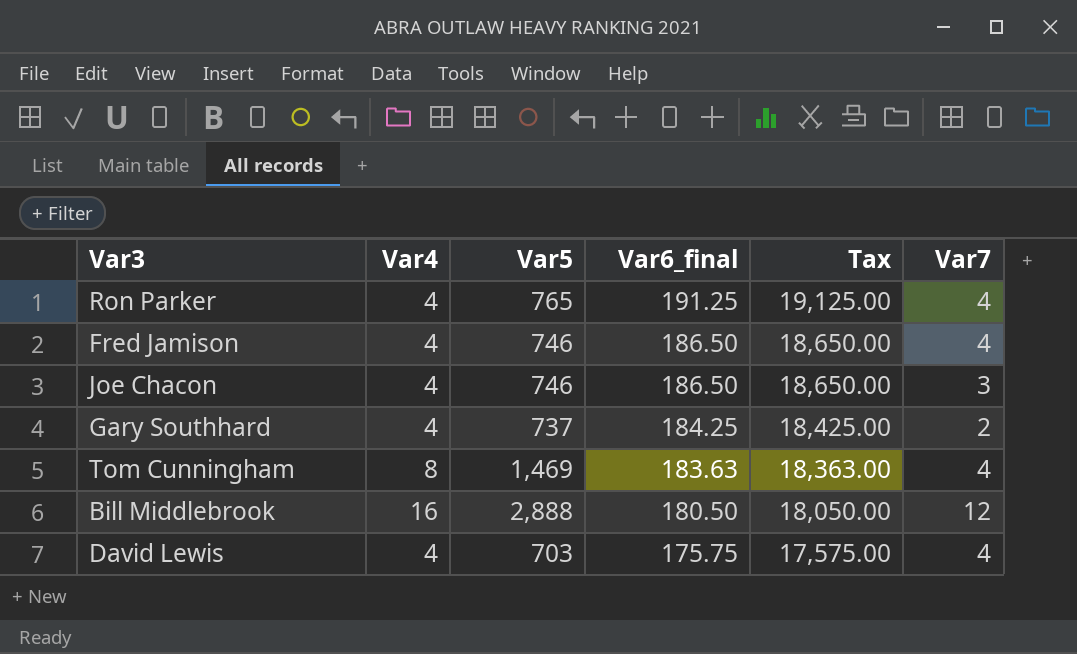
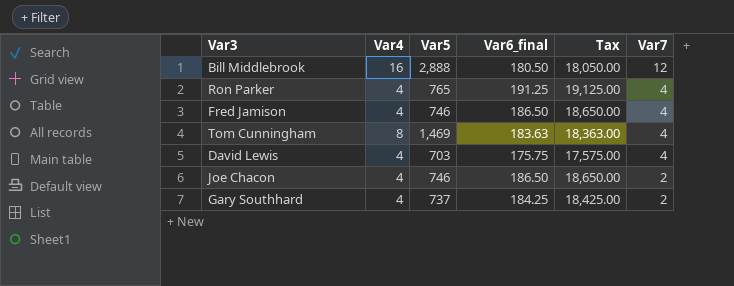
row order: Var6_final descending -> Var7 descending
Joe Chacon | Var7: 3 -> 2

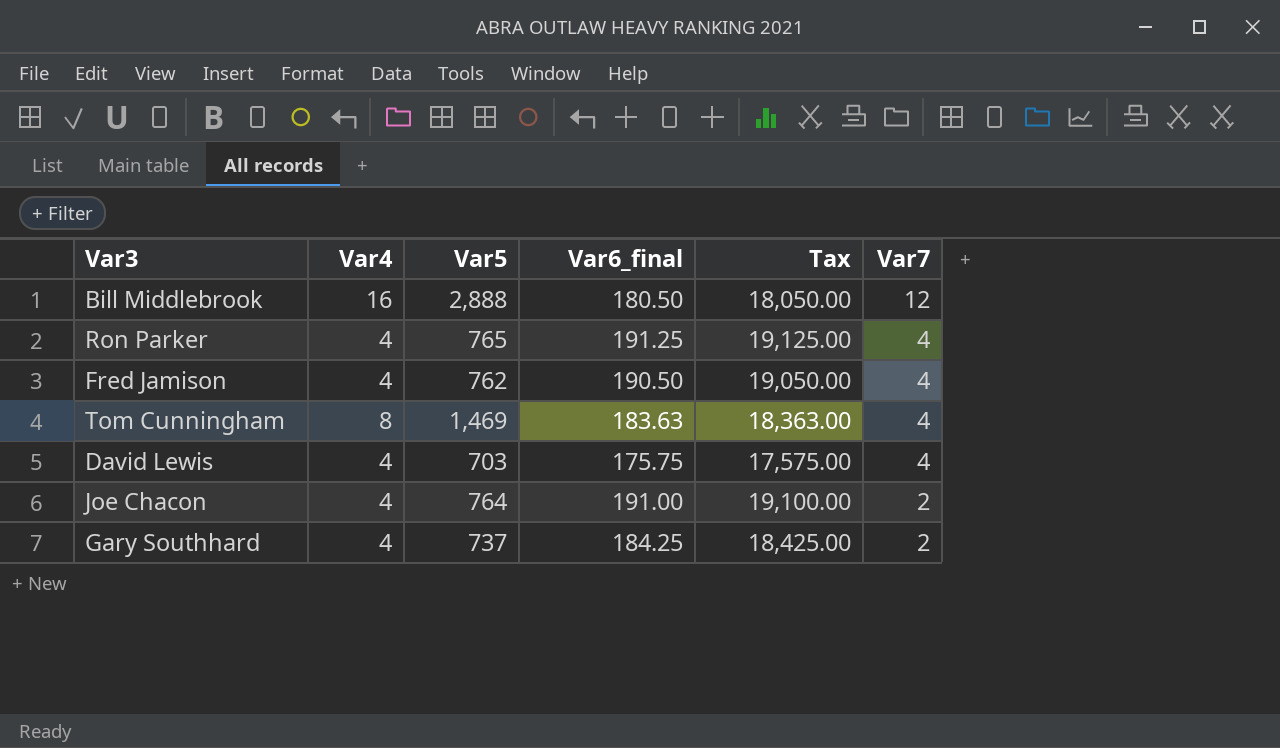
Fred Jamison | Var5: 746 -> 762
Fred Jamison | Var6_final: 186.50 -> 190.50
Fred Jamison | Tax: 18,650.00 -> 19,050.00
Joe Chacon | Var5: 746 -> 764
Joe Chacon | Var6_final: 186.50 -> 191.00
Joe Chacon | Tax: 18,650.00 -> 19,100.00

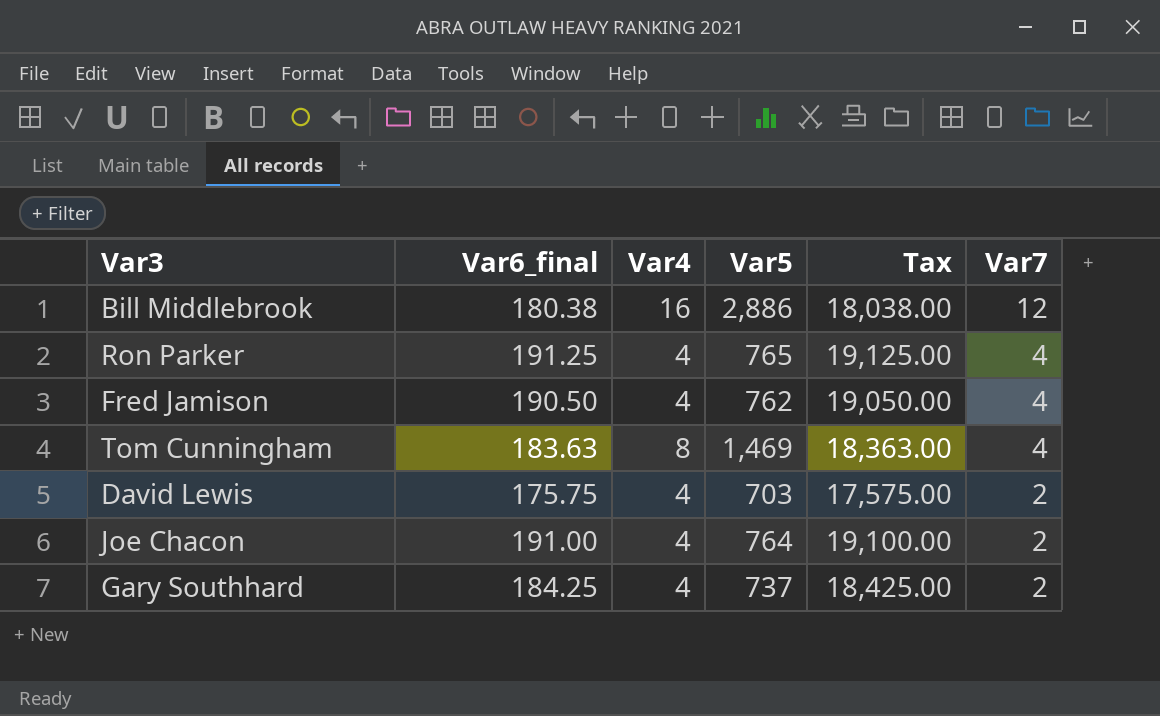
column Var6_final | position: 4 -> 2
Bill Middlebrook | Var6_final: 180.50 -> 180.38
Bill Middlebrook | Var5: 2,888 -> 2,886
Bill Middlebrook | Tax: 18,050.00 -> 18,038.00
David Lewis | Var7: 4 -> 2

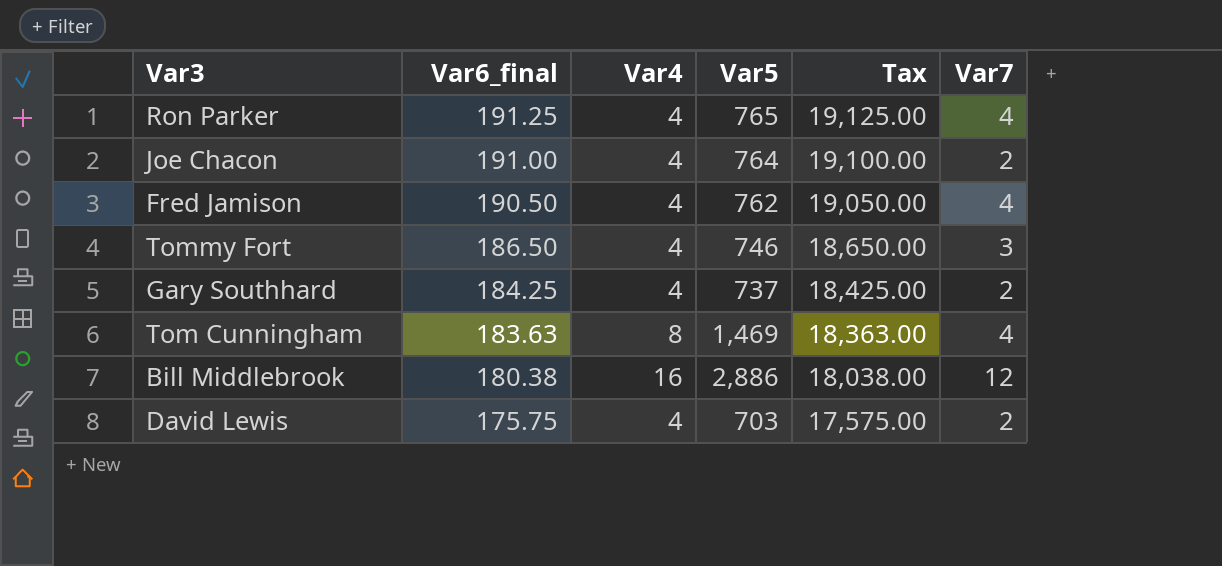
row order: Var7 descending -> Var6_final descending
row Tommy Fort: none -> 186.50 | 4 | 746 | 18,650.00 | 3

